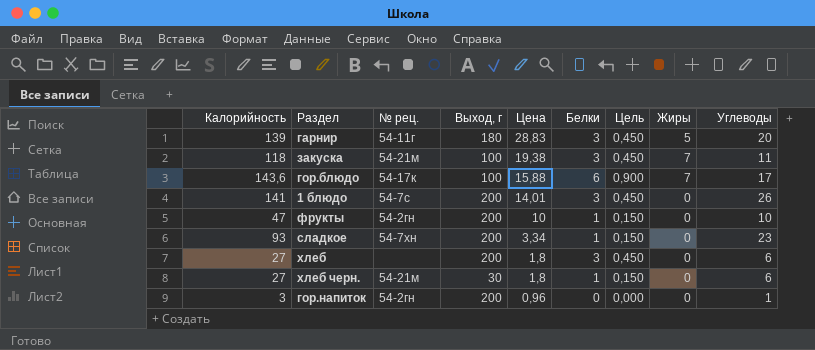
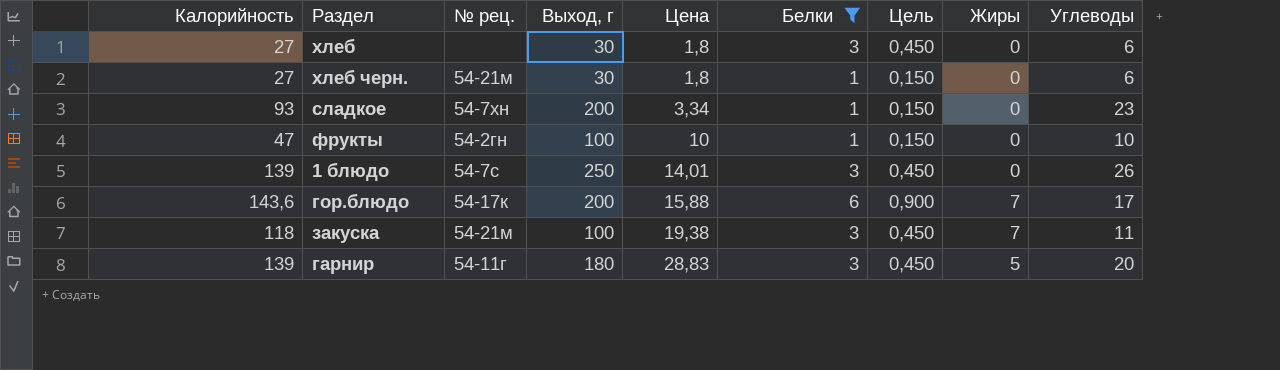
filter: none -> Белки != 0
row order: Цена descending -> Цена ascending
хлеб | Выход, г: 200 -> 30
фрукты | Выход, г: 200 -> 100
1 блюдо | Калорийность: 141 -> 139
1 блюдо | Выход, г: 200 -> 250
гор.блюдо | Выход, г: 100 -> 200

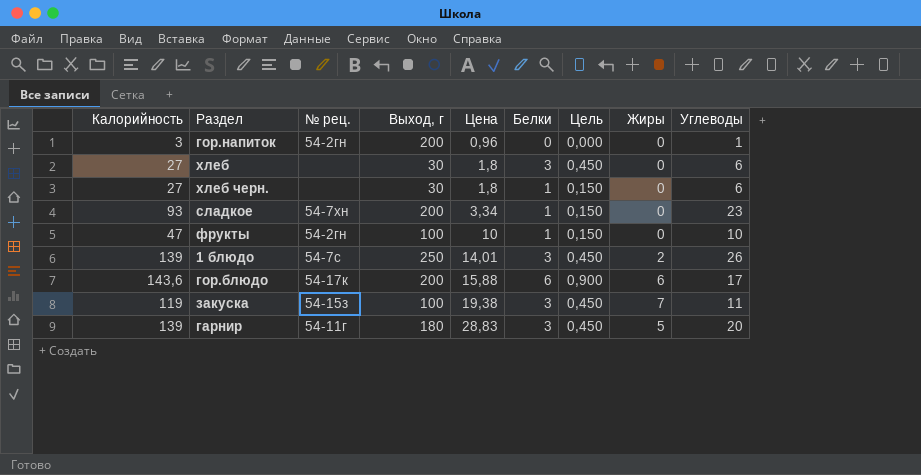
filter: Белки != 0 -> none
хлеб черн. | № рец.: 54-21м -> none
1 блюдо | Жиры: 0 -> 2
гор.блюдо | Жиры: 7 -> 6
закуска | Калорийность: 118 -> 119
закуска | № рец.: 54-21м -> 54-15з

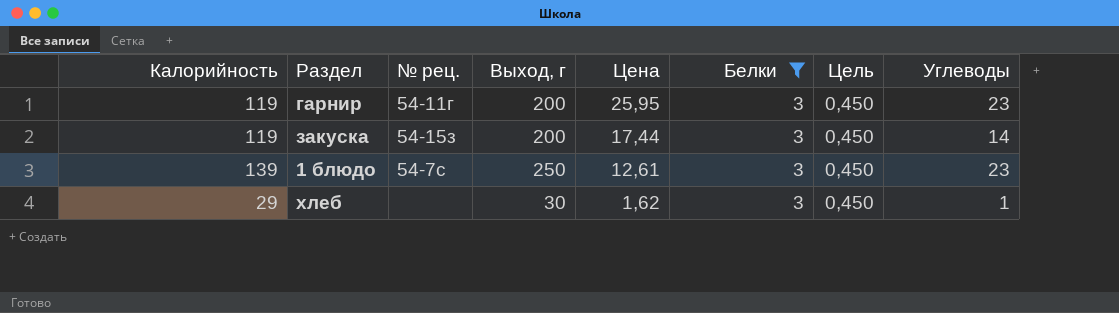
filter: none -> Белки = 3
row order: Цена ascending -> Цена descending
column Жиры | position: 8 -> none
гарнир | Калорийность: 139 -> 119
гарнир | Выход, г: 180 -> 200
гарнир | Цена: 28,83 -> 25,95
гарнир | Углеводы: 20 -> 23
закуска | Выход, г: 100 -> 200
закуска | Цена: 19,38 -> 17,44
закуска | Углеводы: 11 -> 14
1 блюдо | Цена: 14,01 -> 12,61
1 блюдо | Углеводы: 26 -> 23
хлеб | Калорийность: 27 -> 29
хлеб | Цена: 1,8 -> 1,62
хлеб | Углеводы: 6 -> 1

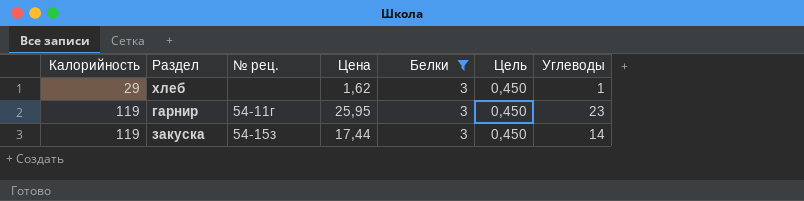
row order: Цена descending -> Калорийность ascending
column Выход, г | position: 4 -> none
row 1 блюдо: 139 | 54-7с | 250 | 12,61 | 3 | 0,450 | 23 -> none

